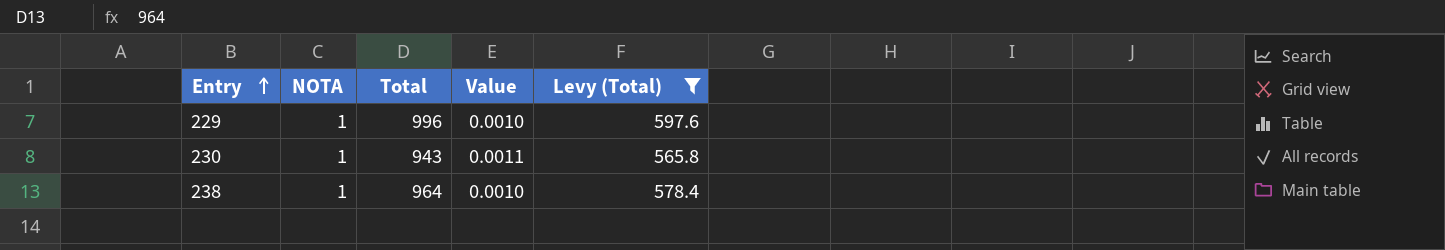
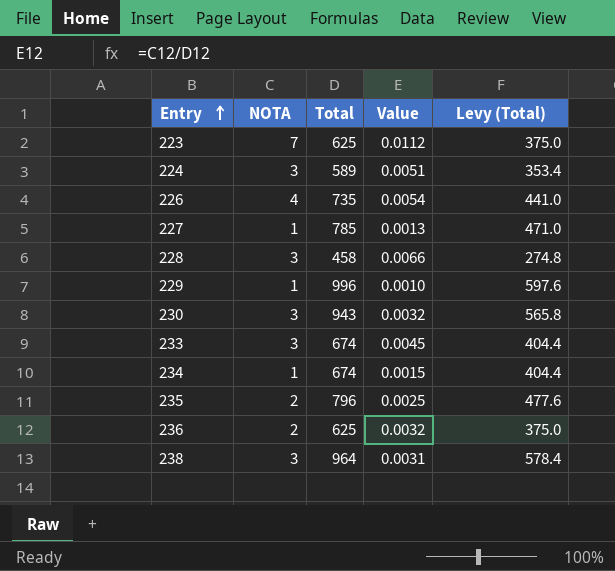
filter: Levy (Total) >= 565.8 -> none
230 | NOTA: 1 -> 3
230 | Value: 0.0011 -> 0.0032
238 | NOTA: 1 -> 3
238 | Value: 0.0010 -> 0.0031

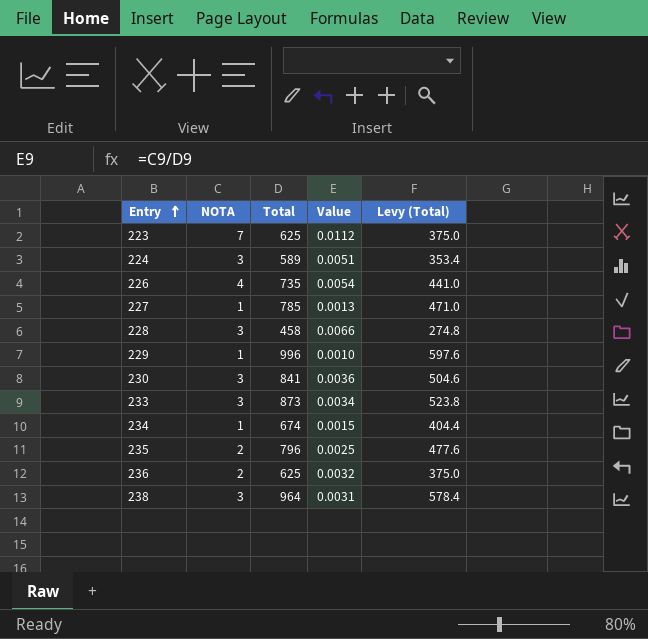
230 | Total: 943 -> 841
230 | Value: 0.0032 -> 0.0036
230 | Levy (Total): 565.8 -> 504.6
233 | Total: 674 -> 873
233 | Value: 0.0045 -> 0.0034
233 | Levy (Total): 404.4 -> 523.8

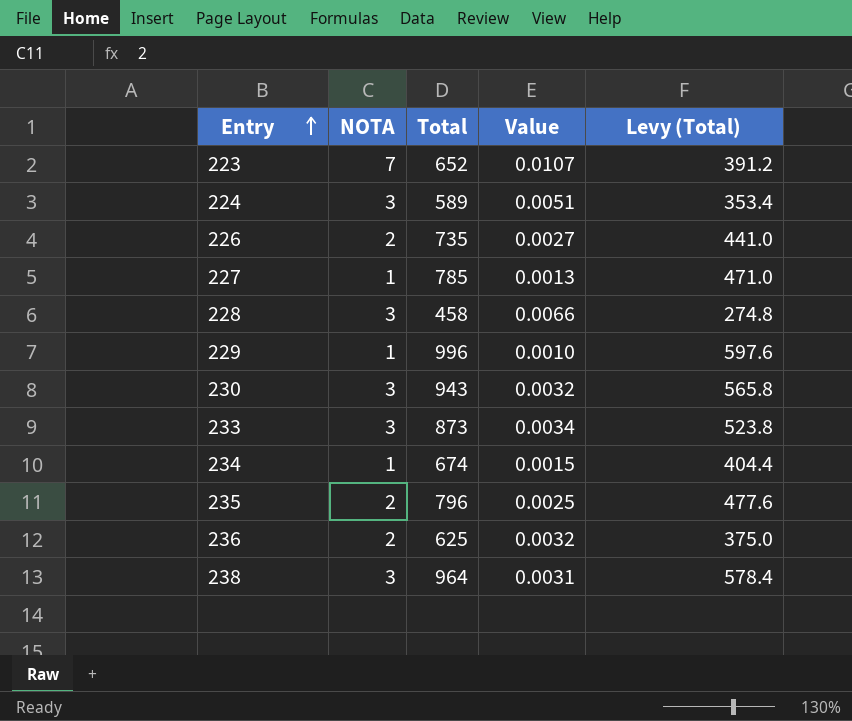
223 | Total: 625 -> 652
223 | Value: 0.0112 -> 0.0107
223 | Levy (Total): 375.0 -> 391.2
226 | NOTA: 4 -> 2
226 | Value: 0.0054 -> 0.0027
230 | Total: 841 -> 943
230 | Value: 0.0036 -> 0.0032
230 | Levy (Total): 504.6 -> 565.8

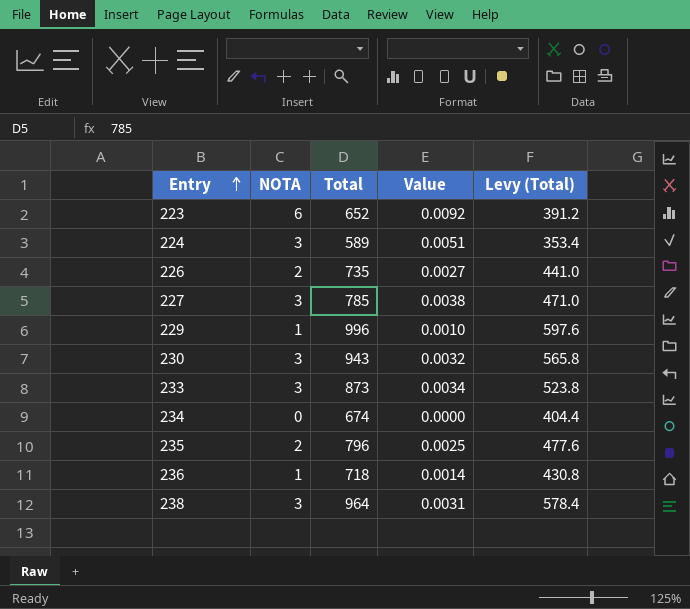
row 228: 3 | 458 | 0.0066 | 274.8 -> none
223 | NOTA: 7 -> 6
223 | Value: 0.0107 -> 0.0092
227 | NOTA: 1 -> 3
227 | Value: 0.0013 -> 0.0038
234 | NOTA: 1 -> 0
234 | Value: 0.0015 -> 0.0000
236 | NOTA: 2 -> 1
236 | Total: 625 -> 718
236 | Value: 0.0032 -> 0.0014
236 | Levy (Total): 375.0 -> 430.8

